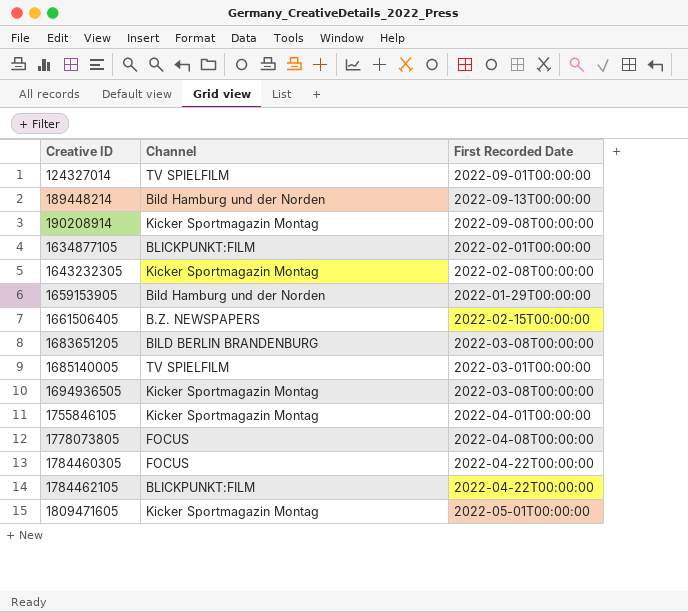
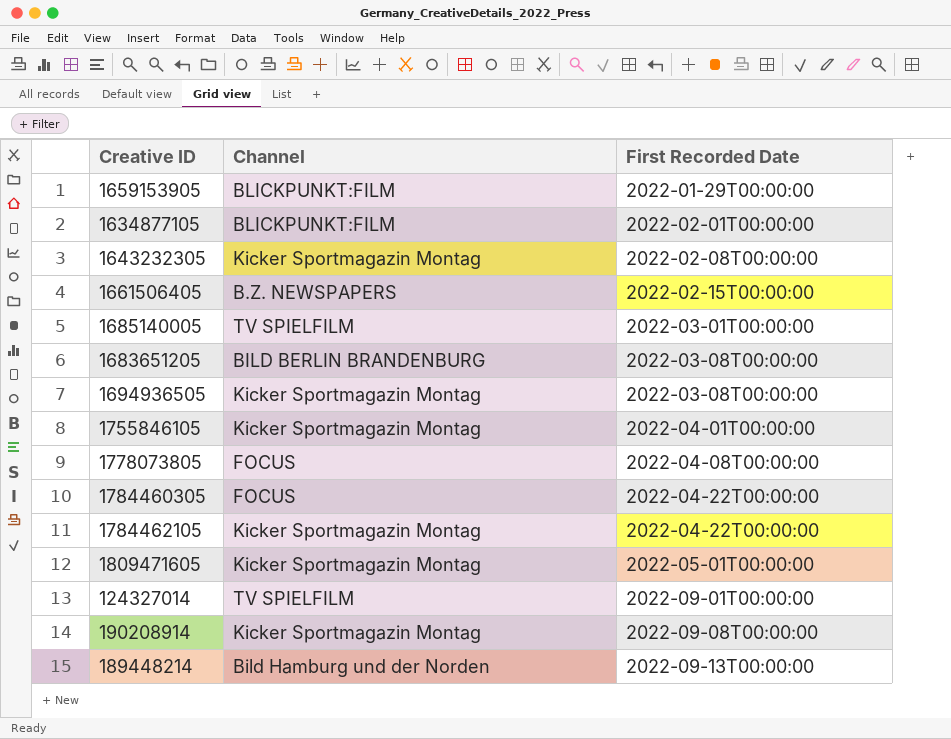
row order: Creative ID ascending -> First Recorded Date ascending
1659153905 | Channel: Bild Hamburg und der Norden -> BLICKPUNKT:FILM
1784462105 | Channel: BLICKPUNKT:FILM -> Kicker Sportmagazin Montag

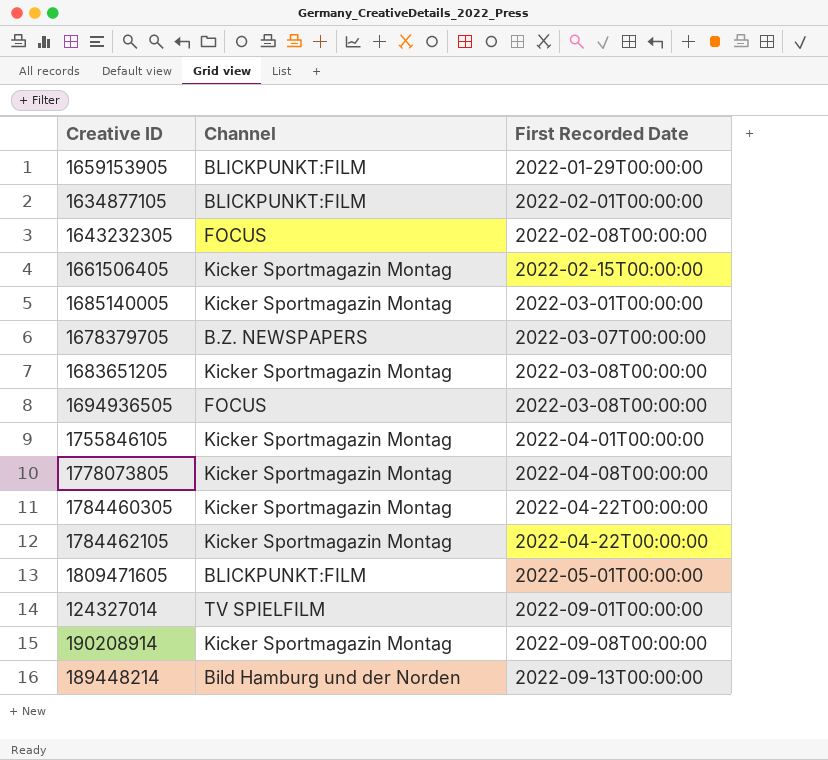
1643232305 | Channel: Kicker Sportmagazin Montag -> FOCUS
1661506405 | Channel: B.Z. NEWSPAPERS -> Kicker Sportmagazin Montag
1685140005 | Channel: TV SPIELFILM -> Kicker Sportmagazin Montag
row 1678379705: none -> B.Z. NEWSPAPERS | 2022-03-07T00:00:00
1683651205 | Channel: BILD BERLIN BRANDENBURG -> Kicker Sportmagazin Montag
1694936505 | Channel: Kicker Sportmagazin Montag -> FOCUS
1778073805 | Channel: FOCUS -> Kicker Sportmagazin Montag
1784460305 | Channel: FOCUS -> Kicker Sportmagazin Montag
1809471605 | Channel: Kicker Sportmagazin Montag -> BLICKPUNKT:FILM

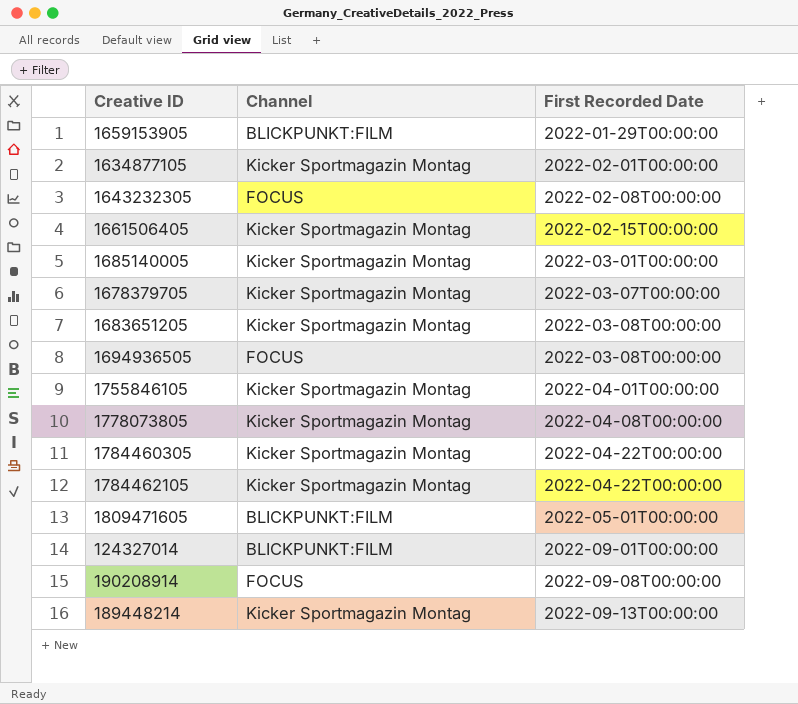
1634877105 | Channel: BLICKPUNKT:FILM -> Kicker Sportmagazin Montag
1678379705 | Channel: B.Z. NEWSPAPERS -> Kicker Sportmagazin Montag
124327014 | Channel: TV SPIELFILM -> BLICKPUNKT:FILM
190208914 | Channel: Kicker Sportmagazin Montag -> FOCUS
189448214 | Channel: Bild Hamburg und der Norden -> Kicker Sportmagazin Montag

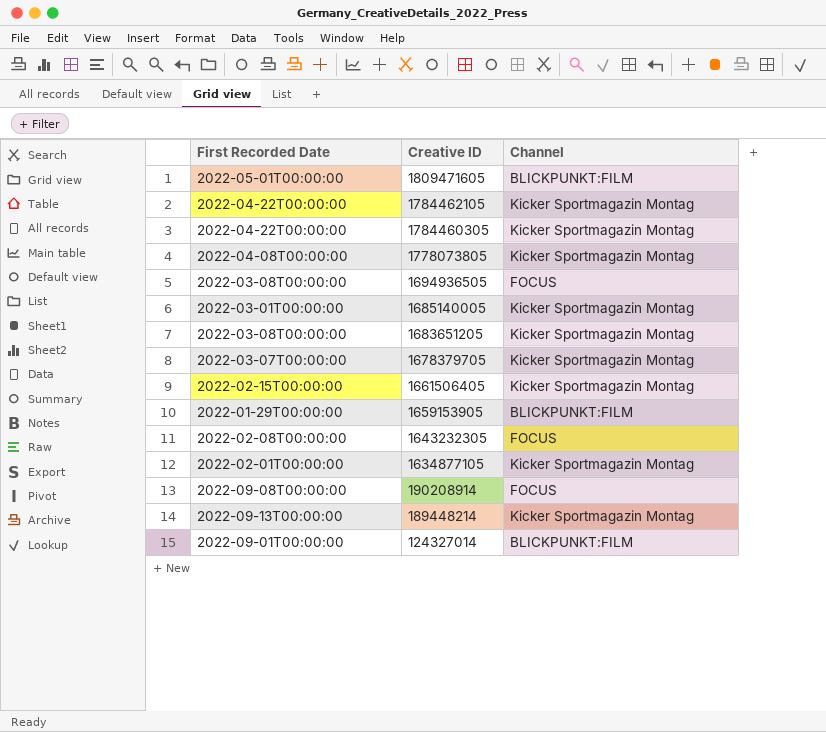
row order: First Recorded Date ascending -> Creative ID descending
column First Recorded Date | position: 3 -> 1
row 1755846105: Kicker Sportmagazin Montag | 2022-04-01T00:00:00 -> none

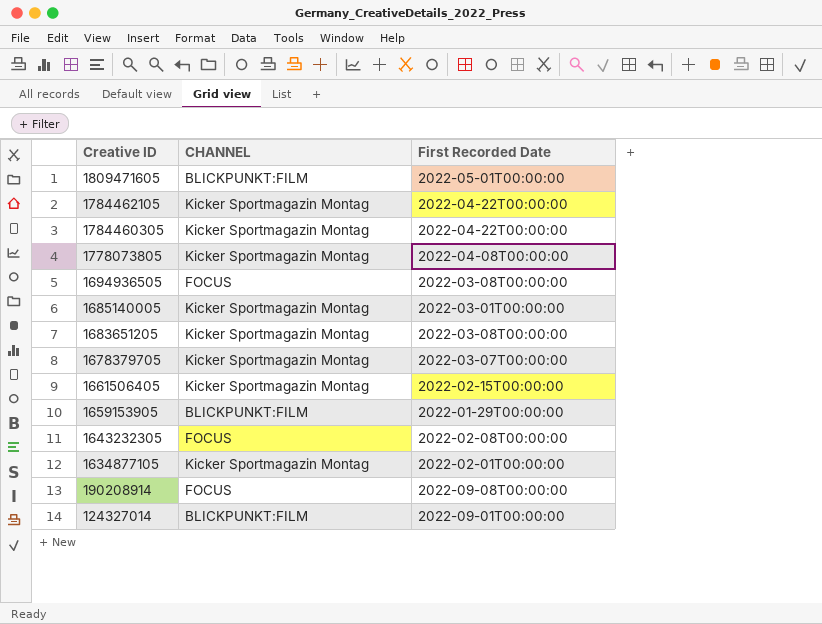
column name: Channel -> CHANNEL
column First Recorded Date | position: 1 -> 3
row 189448214: 2022-09-13T00:00:00 | Kicker Sportmagazin Montag -> none

